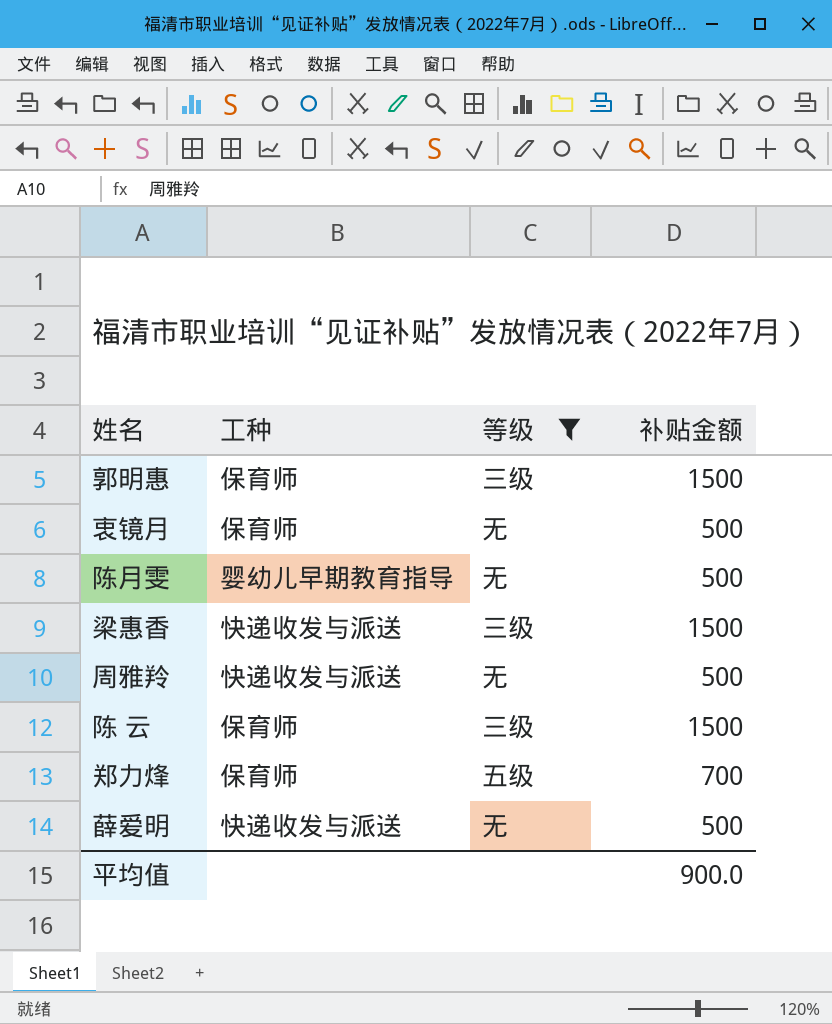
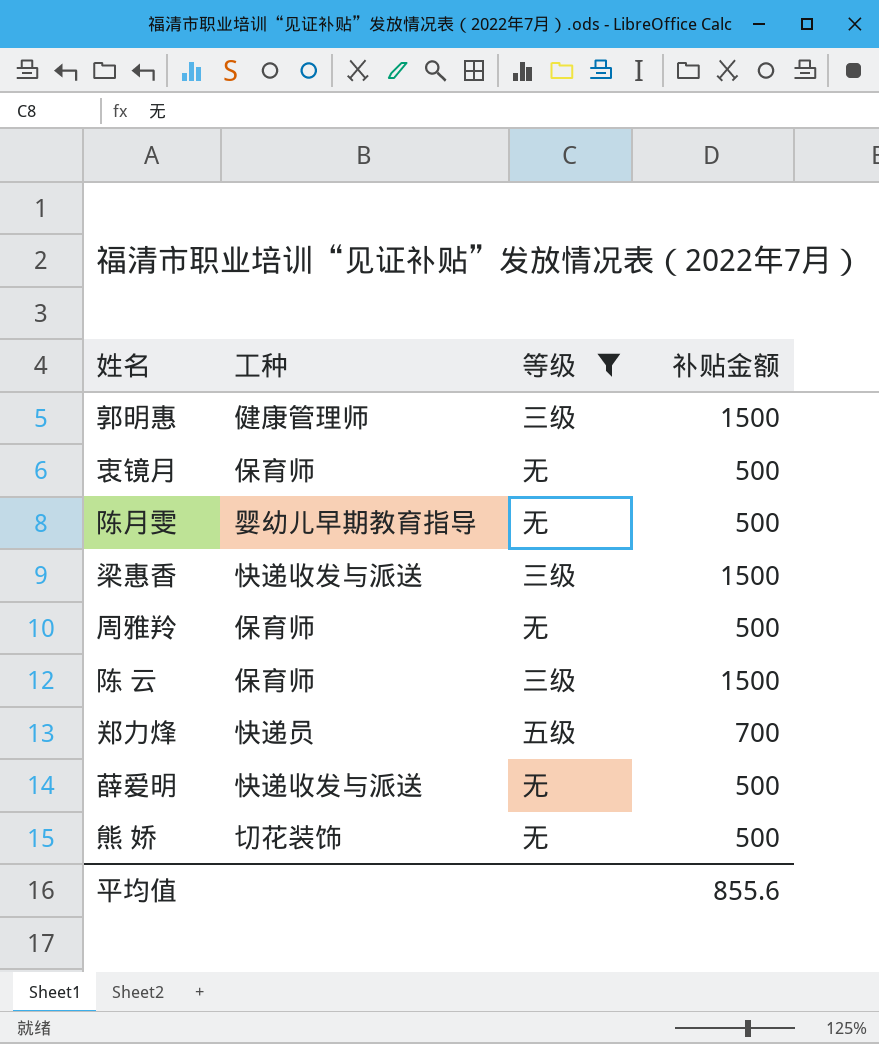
郭明惠 | 工种: 保育师 -> 健康管理师
周雅羚 | 工种: 快递收发与派送 -> 保育师
郑力烽 | 工种: 保育师 -> 快递员
row 熊 娇: none -> 切花装饰 | 无 | 500
平均值 | 补贴金额: 900.0 -> 855.6

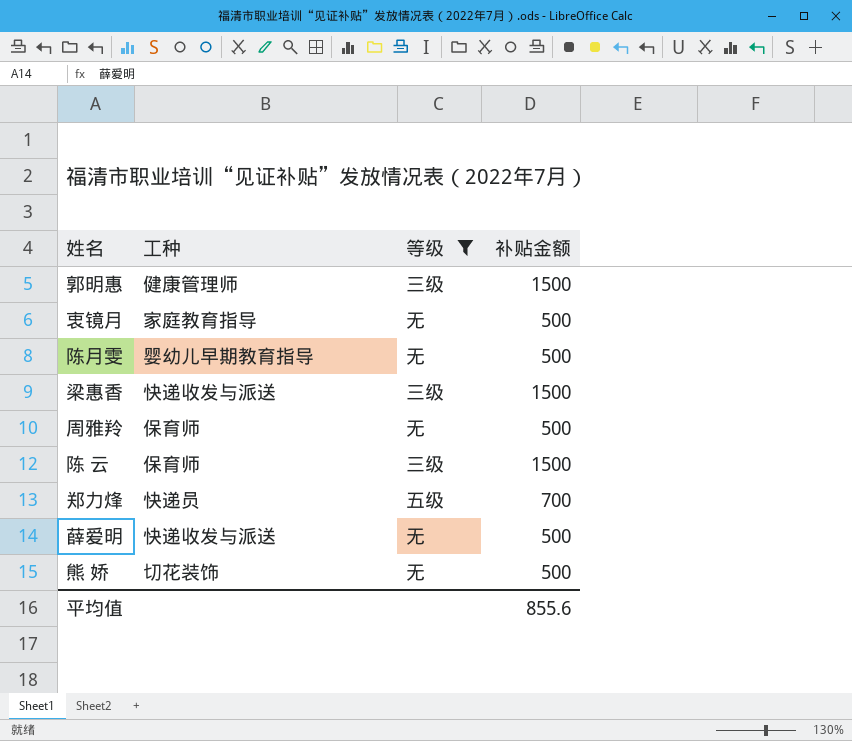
衷镜月 | 工种: 保育师 -> 家庭教育指导

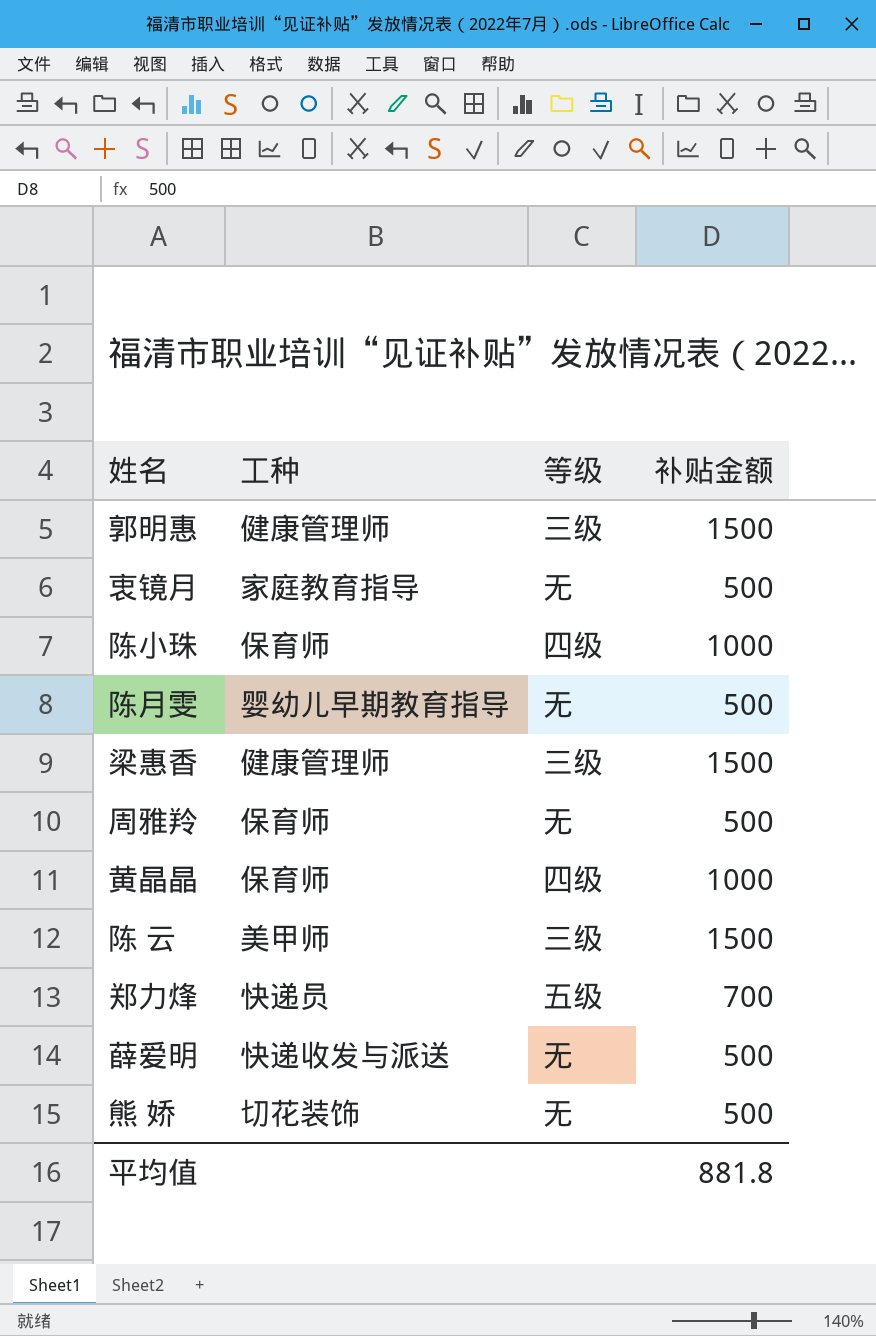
filter: 等级 != 四级 -> none
梁惠香 | 工种: 快递收发与派送 -> 健康管理师
陈 云 | 工种: 保育师 -> 美甲师
平均值 | 补贴金额: 855.6 -> 881.8

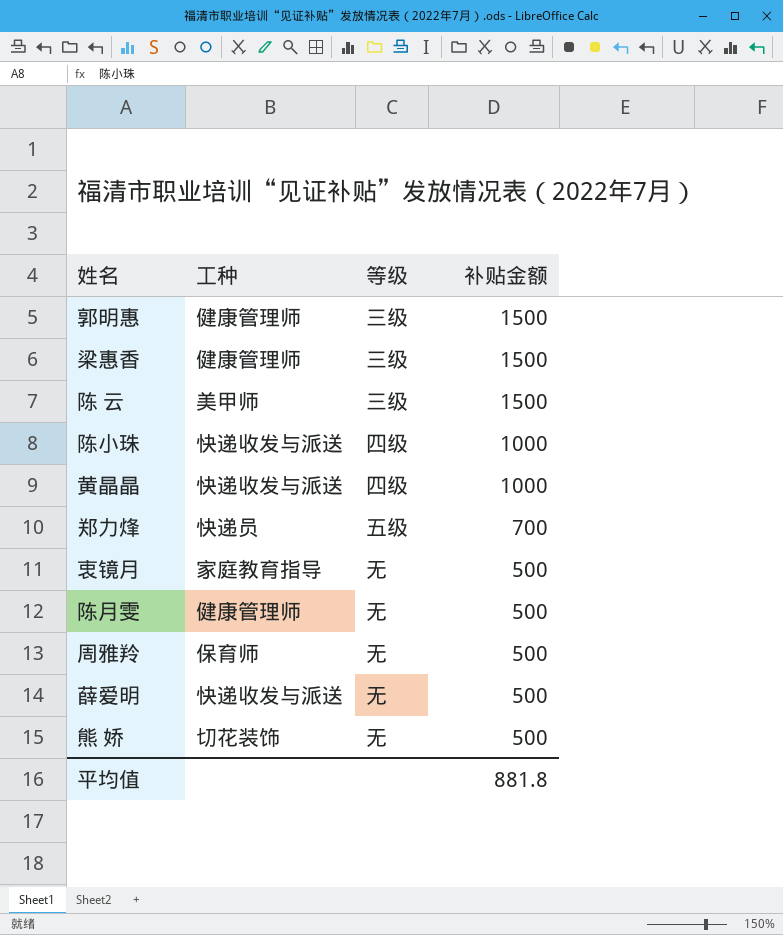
row order: none -> 补贴金额 descending
陈小珠 | 工种: 保育师 -> 快递收发与派送
黄晶晶 | 工种: 保育师 -> 快递收发与派送
陈月雯 | 工种: 婴幼儿早期教育指导 -> 健康管理师

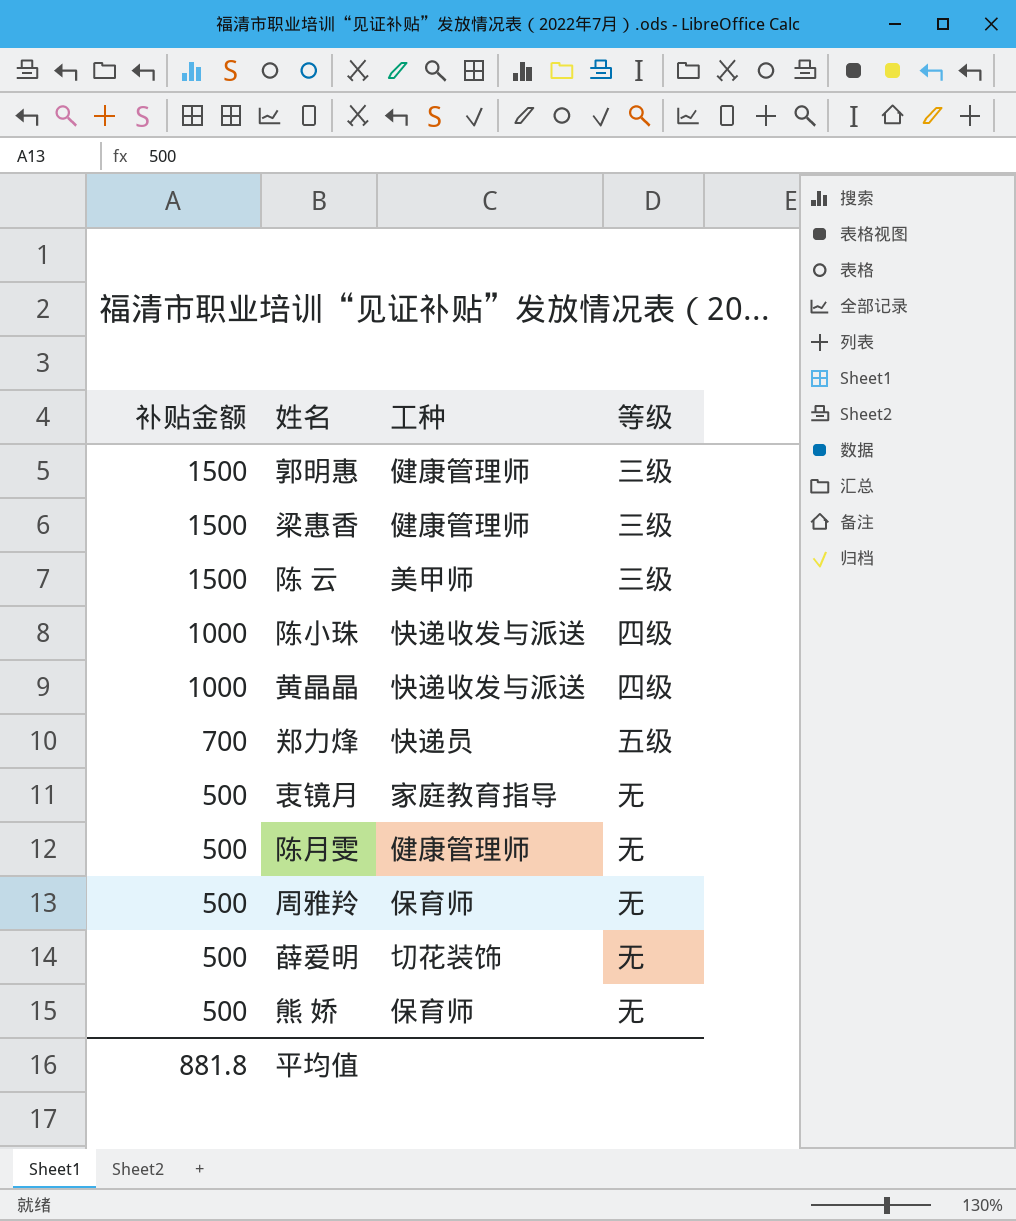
column 补贴金额 | position: 4 -> 1
薛爱明 | 工种: 快递收发与派送 -> 切花装饰
熊 娇 | 工种: 切花装饰 -> 保育师

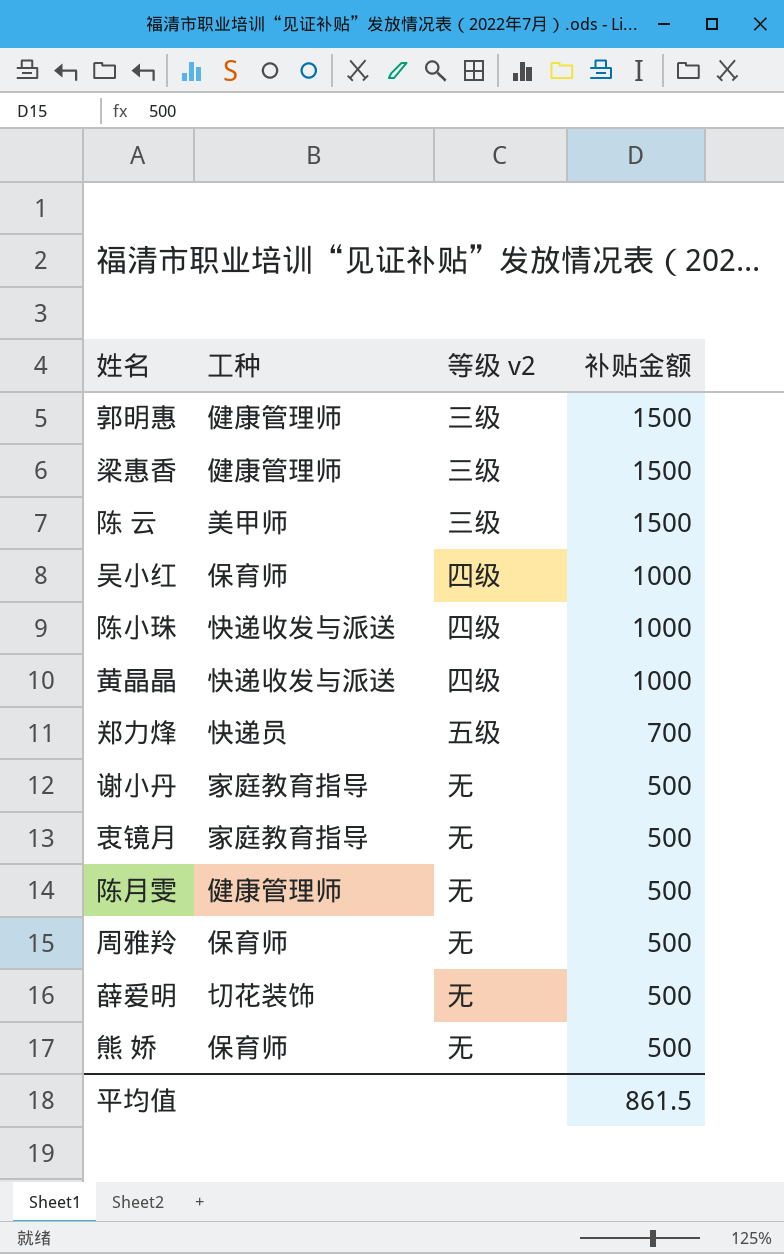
column name: 等级 -> 等级 v2
column 补贴金额 | position: 1 -> 4
row 吴小红: none -> 保育师 | 四级 | 1000
row 谢小丹: none -> 家庭教育指导 | 无 | 500
平均值 | 补贴金额: 881.8 -> 861.5

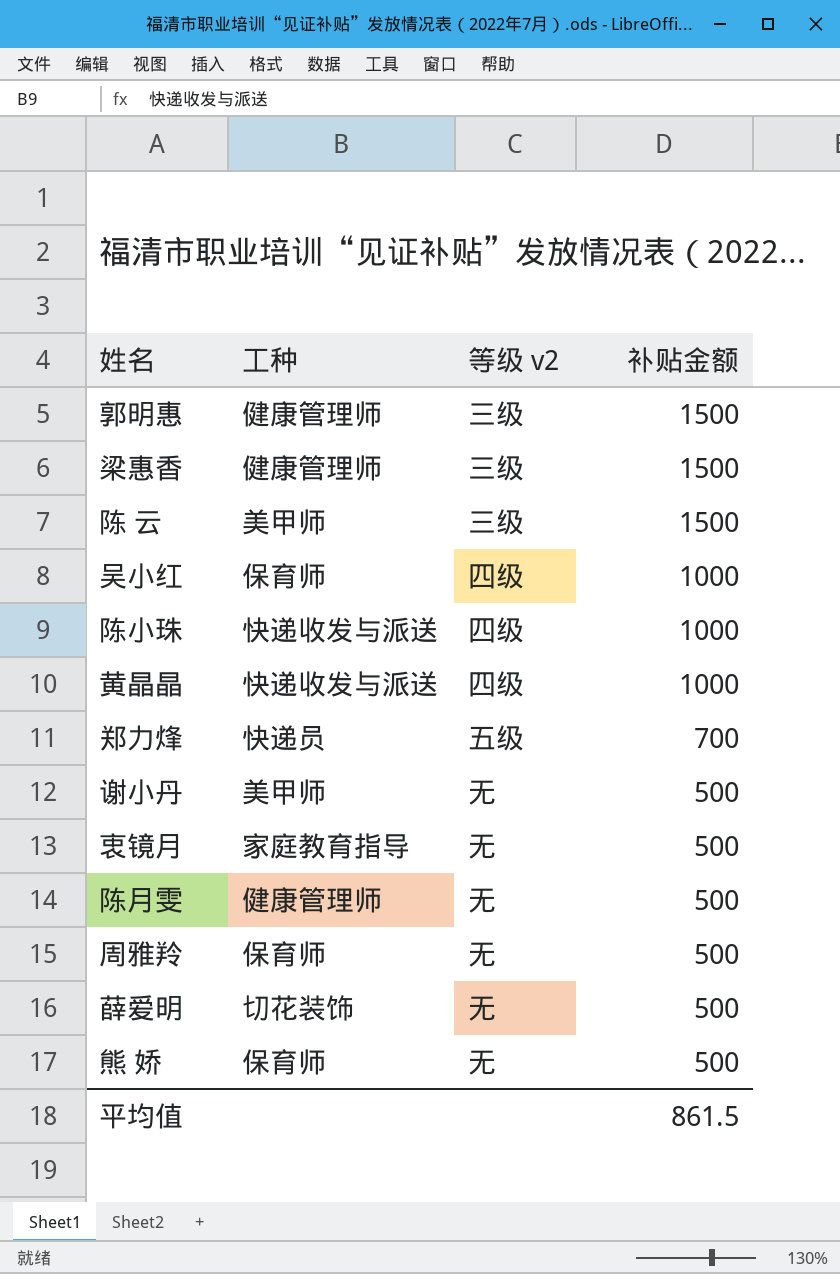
谢小丹 | 工种: 家庭教育指导 -> 美甲师

